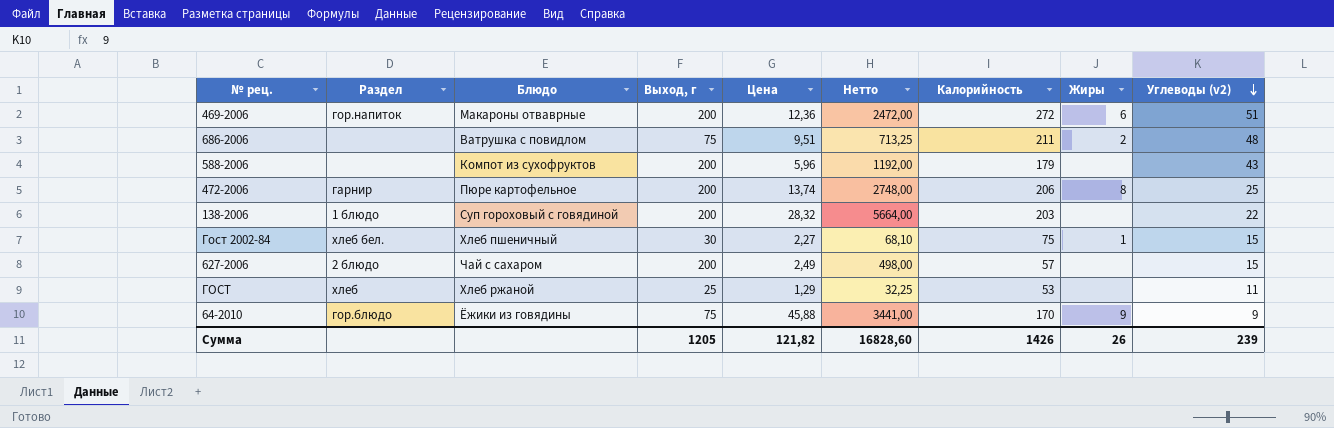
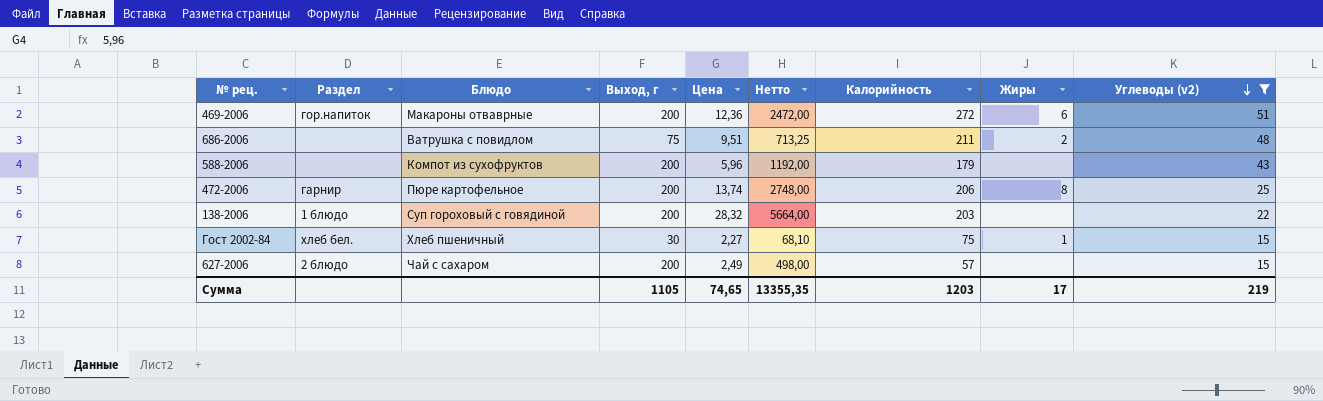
filter: none -> Углеводы (v2) >= 15
Сумма | Выход, г: 1205 -> 1105
Сумма | Цена: 121,82 -> 74,65
Сумма | Нетто: 16828,60 -> 13355,35
Сумма | Калорийность: 1426 -> 1203
Сумма | Жиры: 26 -> 17
Сумма | Углеводы (v2): 239 -> 219

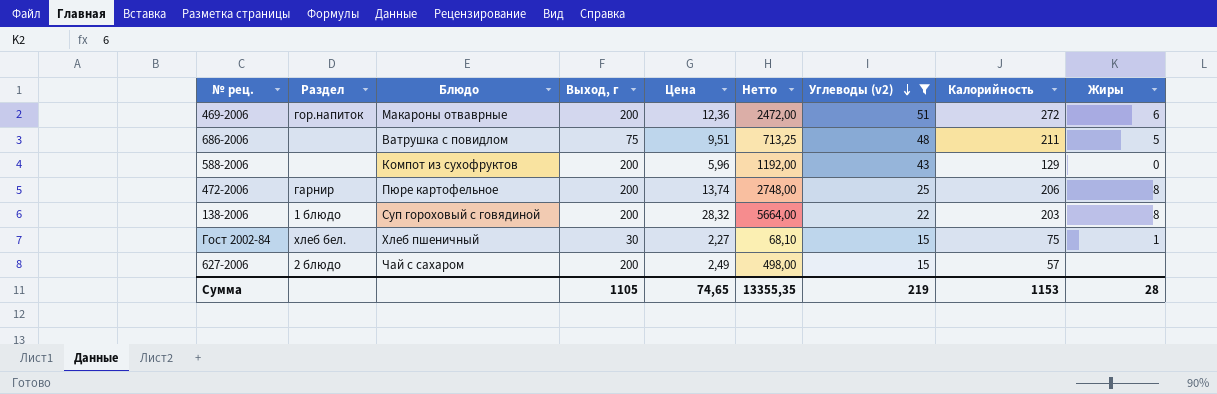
column Углеводы (v2) | position: 9 -> 7
686-2006 | Жиры: 2 -> 5
588-2006 | Калорийность: 179 -> 129
588-2006 | Жиры: none -> 0
138-2006 | Жиры: none -> 8
Сумма | Калорийность: 1203 -> 1153
Сумма | Жиры: 17 -> 28

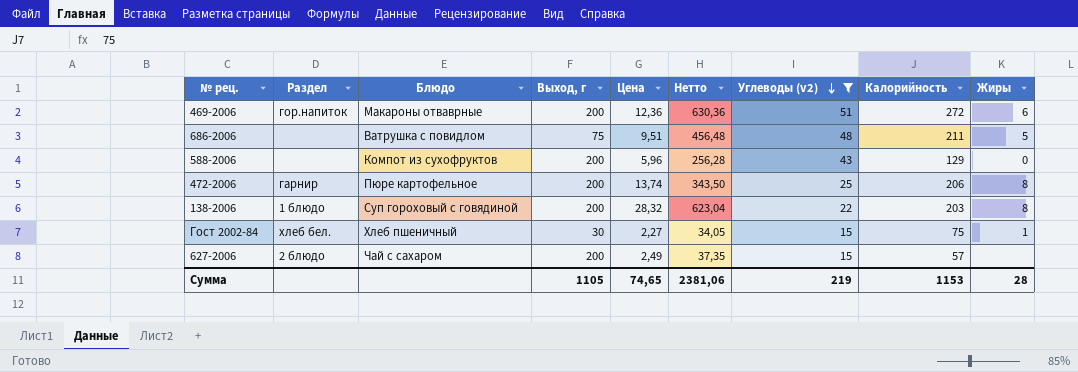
column Нетто | formula: [Выход, г] * [Цена] -> [Цена] * [Углеводы (v2)]
Сумма | Нетто: 13355,35 -> 2381,06

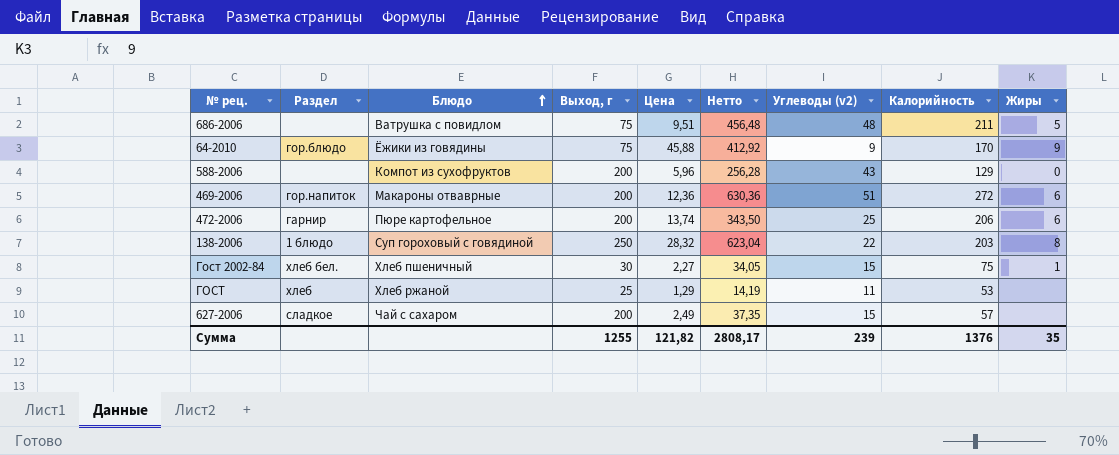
filter: Углеводы (v2) >= 15 -> none
row order: Углеводы (v2) descending -> Блюдо ascending
472-2006 | Жиры: 8 -> 6
138-2006 | Выход, г: 200 -> 250
627-2006 | Раздел: 2 блюдо -> сладкое
Сумма | Выход, г: 1105 -> 1255
Сумма | Цена: 74,65 -> 121,82
Сумма | Нетто: 2381,06 -> 2808,17
Сумма | Углеводы (v2): 219 -> 239
Сумма | Калорийность: 1153 -> 1376
Сумма | Жиры: 28 -> 35

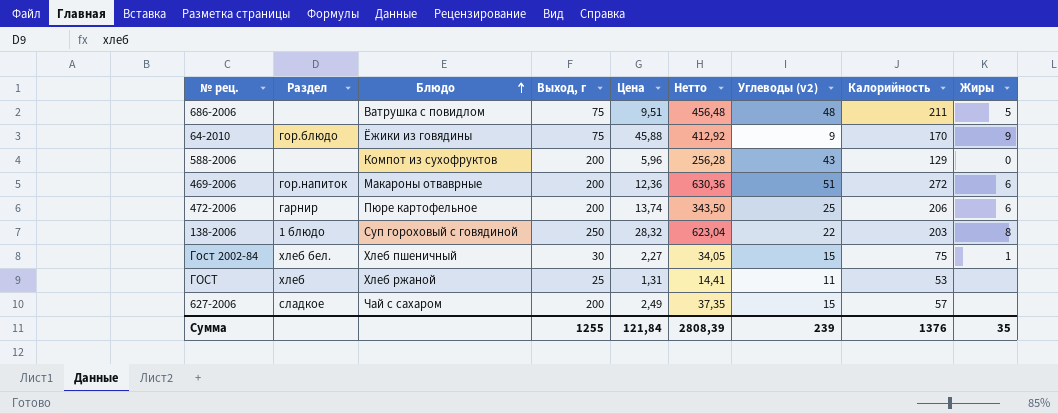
ГОСТ | Цена: 1,29 -> 1,31
ГОСТ | Нетто: 14,19 -> 14,41
Сумма | Цена: 121,82 -> 121,84
Сумма | Нетто: 2808,17 -> 2808,39

